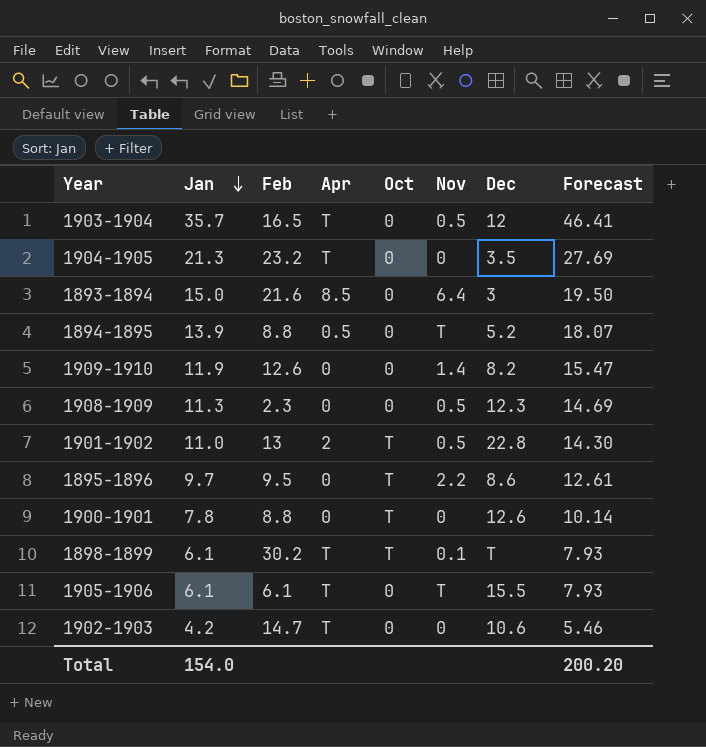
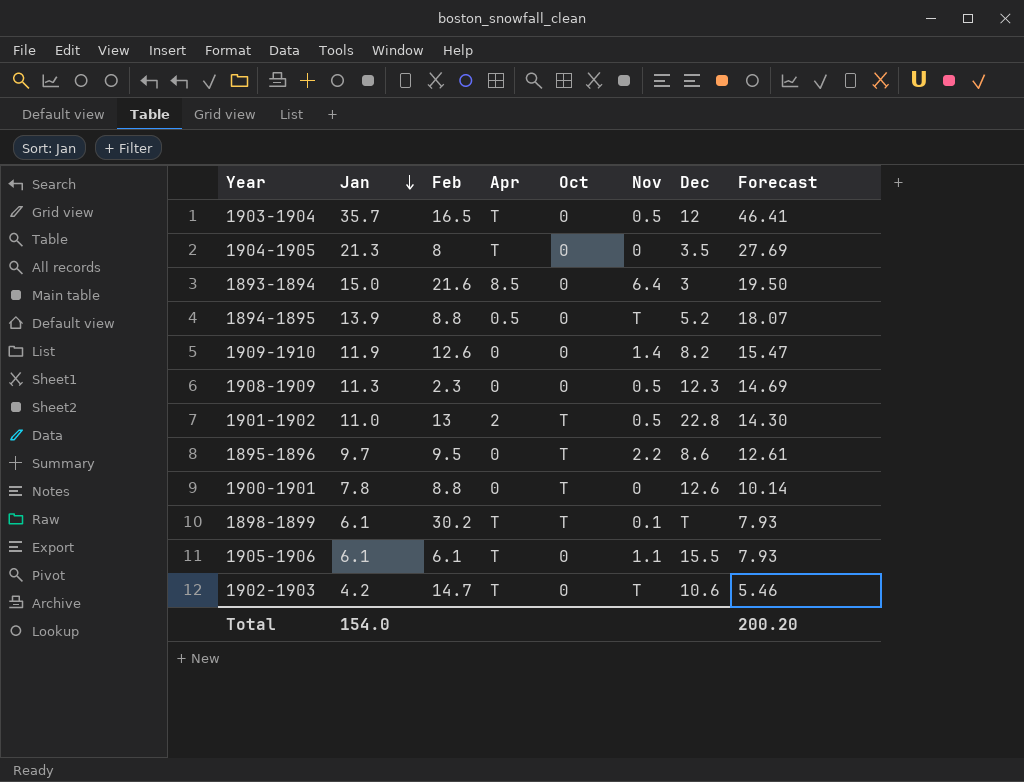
1904-1905 | Feb: 23.2 -> 8
1905-1906 | Nov: T -> 1.1
1902-1903 | Nov: 0 -> T

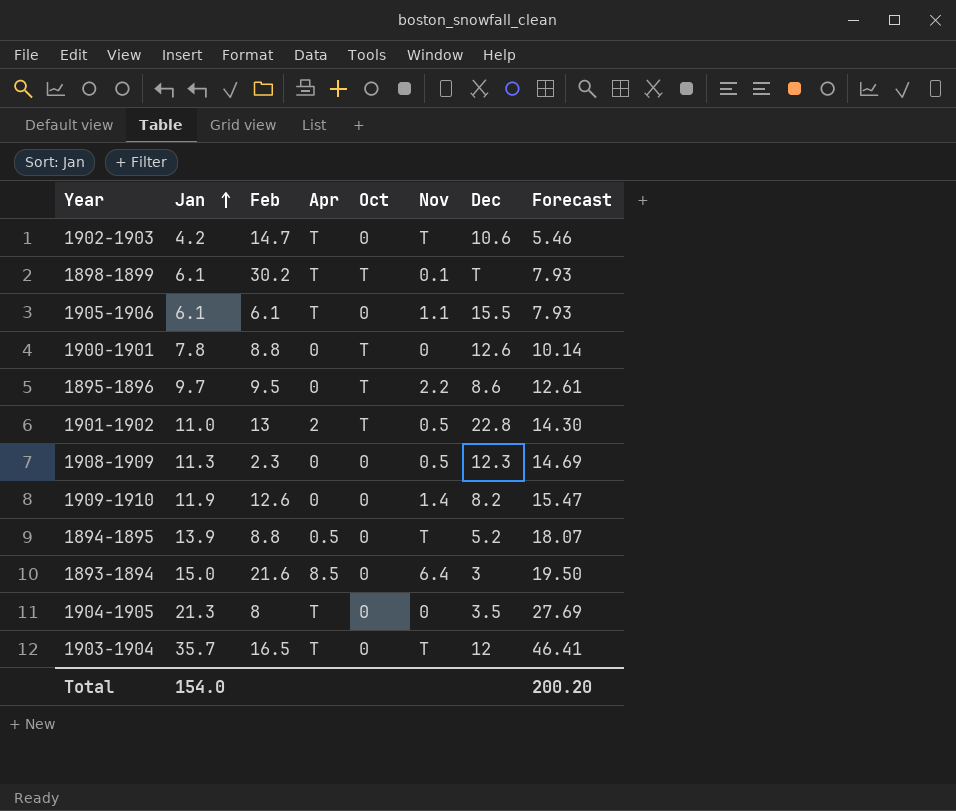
row order: Jan descending -> Jan ascending
1903-1904 | Nov: 0.5 -> T

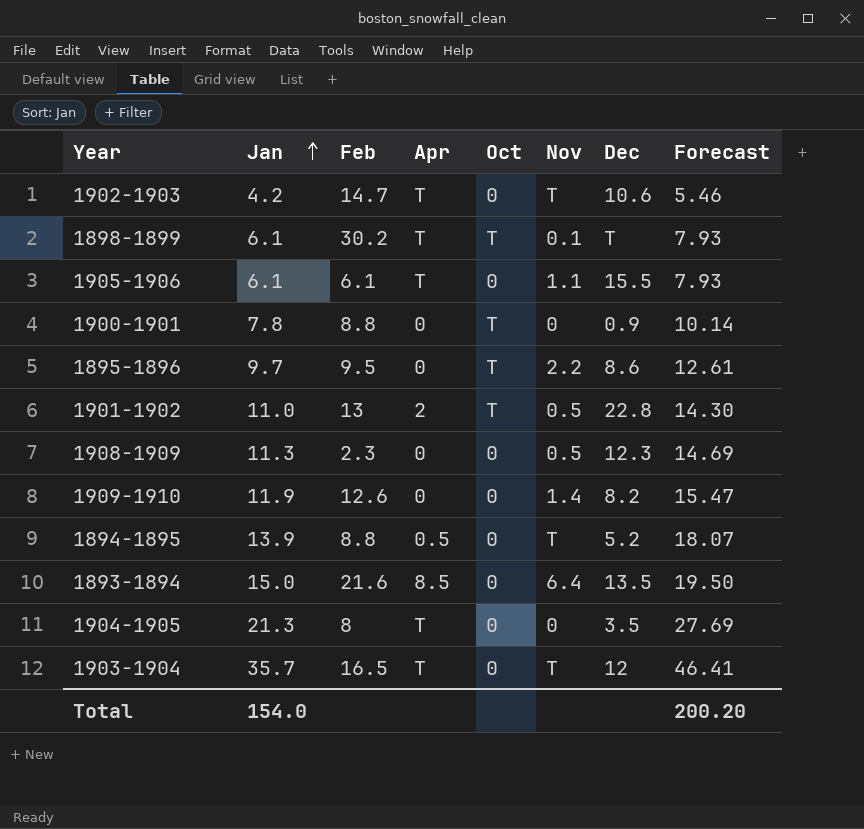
1900-1901 | Dec: 12.6 -> 0.9
1893-1894 | Dec: 3 -> 13.5

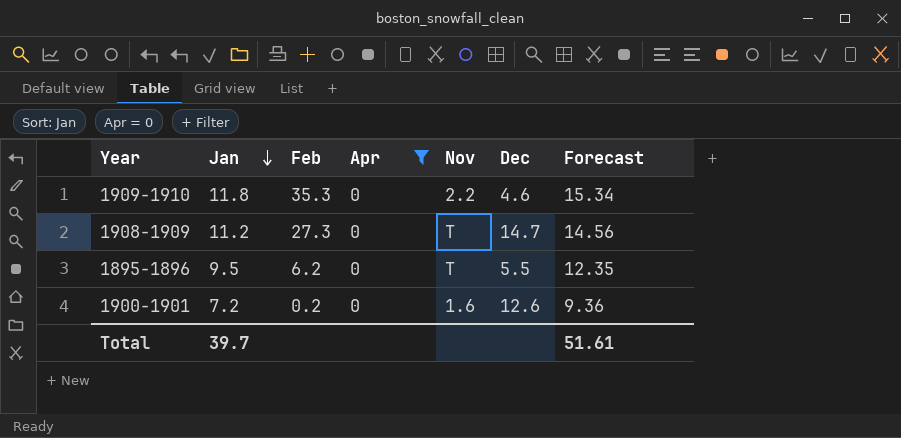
filter: none -> Apr = 0
row order: Jan ascending -> Jan descending
column Oct | position: 5 -> none
1909-1910 | Jan: 11.9 -> 11.8
1909-1910 | Feb: 12.6 -> 35.3
1909-1910 | Nov: 1.4 -> 2.2
1909-1910 | Dec: 8.2 -> 4.6
1909-1910 | Forecast: 15.47 -> 15.34
1908-1909 | Jan: 11.3 -> 11.2
1908-1909 | Feb: 2.3 -> 27.3
1908-1909 | Nov: 0.5 -> T
1908-1909 | Dec: 12.3 -> 14.7
1908-1909 | Forecast: 14.69 -> 14.56
1895-1896 | Jan: 9.7 -> 9.5
1895-1896 | Feb: 9.5 -> 6.2
1895-1896 | Nov: 2.2 -> T
1895-1896 | Dec: 8.6 -> 5.5
1895-1896 | Forecast: 12.61 -> 12.35
1900-1901 | Jan: 7.8 -> 7.2
1900-1901 | Feb: 8.8 -> 0.2
1900-1901 | Nov: 0 -> 1.6
1900-1901 | Dec: 0.9 -> 12.6
1900-1901 | Forecast: 10.14 -> 9.36
Total | Jan: 154.0 -> 39.7
Total | Forecast: 200.20 -> 51.61

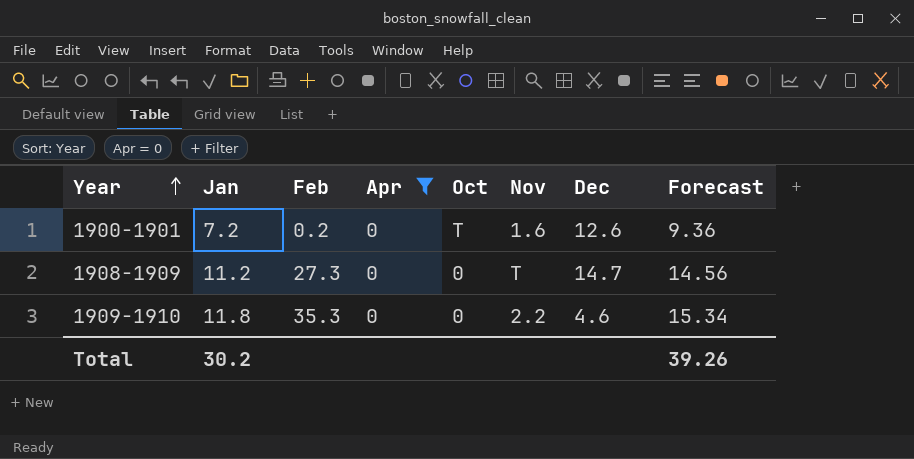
row order: Jan descending -> Year ascending
column Oct | position: none -> 5
row 1895-1896: 9.5 | 6.2 | 0 | T | 5.5 | 12.35 -> none
Total | Jan: 39.7 -> 30.2
Total | Forecast: 51.61 -> 39.26

